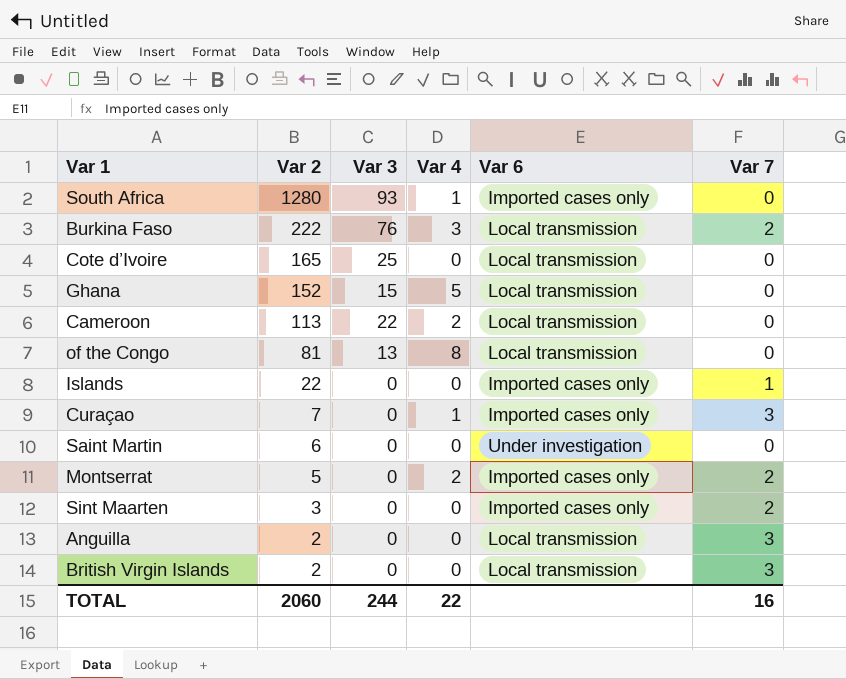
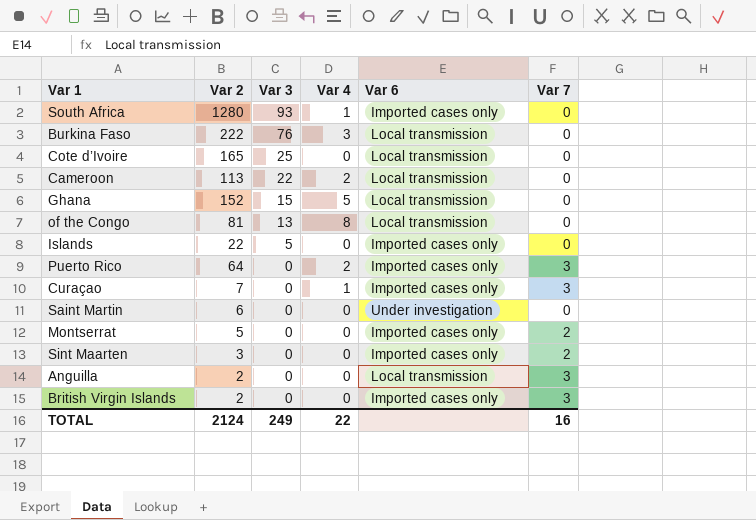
row order: Var 2 descending -> Var 3 descending
Burkina Faso | Var 7: 2 -> 0
Islands | Var 3: 0 -> 5
Islands | Var 7: 1 -> 0
row Puerto Rico: none -> 64 | 0 | 2 | Imported cases only | 3
Montserrat | Var 4: 2 -> 0
British Virgin Islands | Var 6: Local transmission -> Imported cases only
TOTAL | Var 2: 2060 -> 2124
TOTAL | Var 3: 244 -> 249

